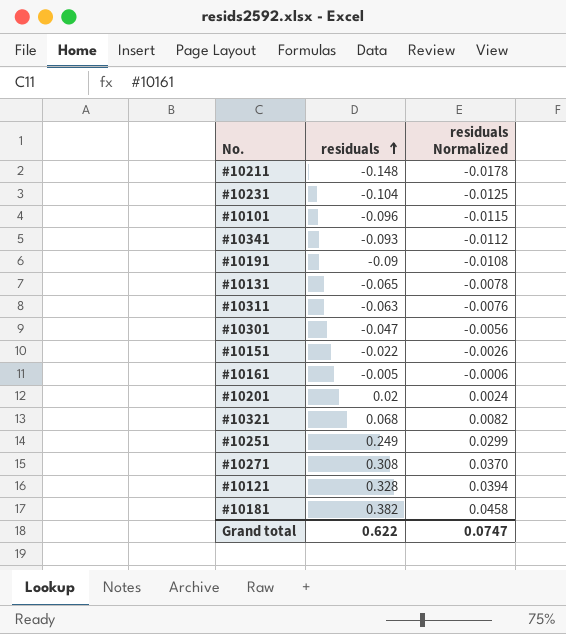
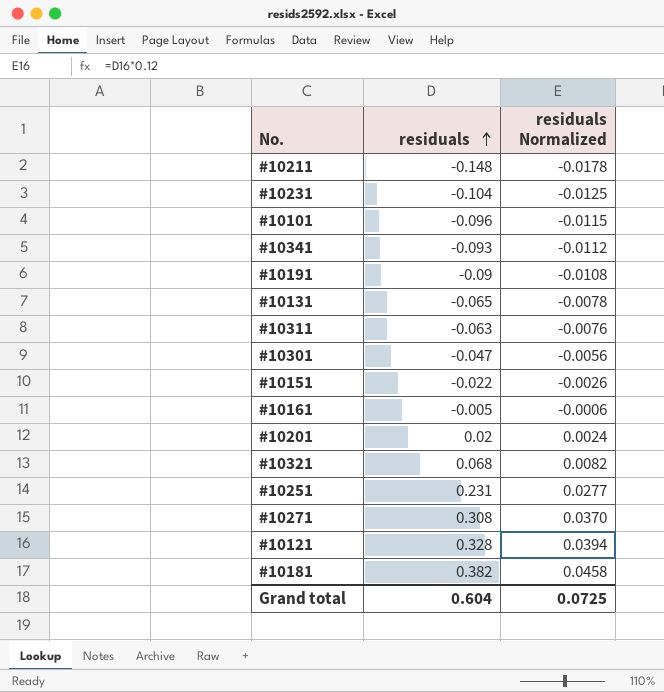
#10251 | residuals: 0.249 -> 0.231
#10251 | residuals Normalized: 0.0299 -> 0.0277
Grand total | residuals: 0.622 -> 0.604
Grand total | residuals Normalized: 0.0747 -> 0.0725

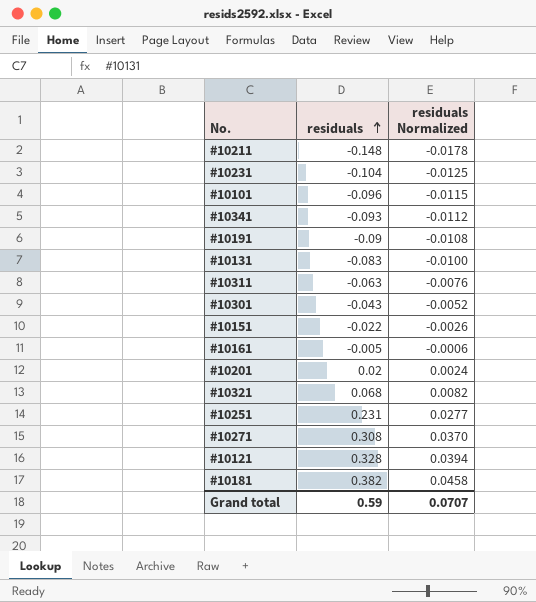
#10131 | residuals: -0.065 -> -0.083
#10131 | residuals Normalized: -0.0078 -> -0.0100
#10301 | residuals: -0.047 -> -0.043
#10301 | residuals Normalized: -0.0056 -> -0.0052
Grand total | residuals: 0.604 -> 0.59
Grand total | residuals Normalized: 0.0725 -> 0.0707

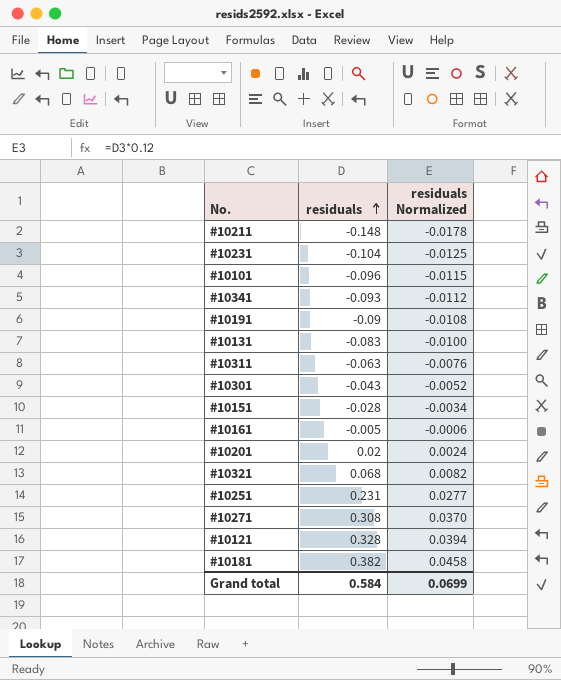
#10151 | residuals: -0.022 -> -0.028
#10151 | residuals Normalized: -0.0026 -> -0.0034
Grand total | residuals: 0.59 -> 0.584
Grand total | residuals Normalized: 0.0707 -> 0.0699

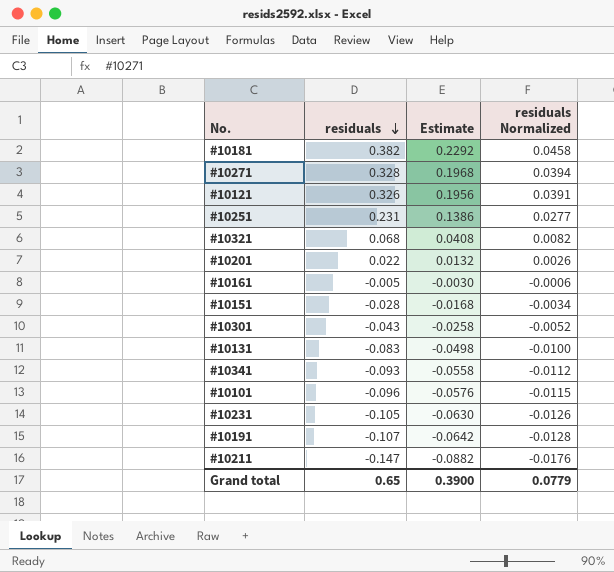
row order: residuals ascending -> residuals descending
column Estimate | formula: none -> [residuals] * 0.6
row #10311: -0.063 | -0.0076 -> none
#10271 | residuals: 0.308 -> 0.328
#10271 | residuals Normalized: 0.0370 -> 0.0394
#10121 | residuals: 0.328 -> 0.326
#10121 | residuals Normalized: 0.0394 -> 0.0391
#10201 | residuals: 0.02 -> 0.022
#10201 | residuals Normalized: 0.0024 -> 0.0026
#10231 | residuals: -0.104 -> -0.105
#10231 | residuals Normalized: -0.0125 -> -0.0126
#10191 | residuals: -0.09 -> -0.107
#10191 | residuals Normalized: -0.0108 -> -0.0128
#10211 | residuals: -0.148 -> -0.147
#10211 | residuals Normalized: -0.0178 -> -0.0176
Grand total | residuals: 0.584 -> 0.65
Grand total | residuals Normalized: 0.0699 -> 0.0779

